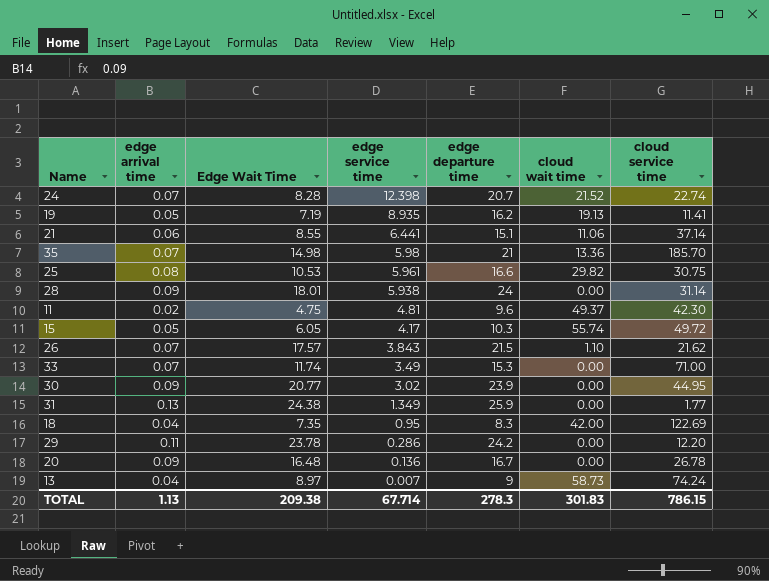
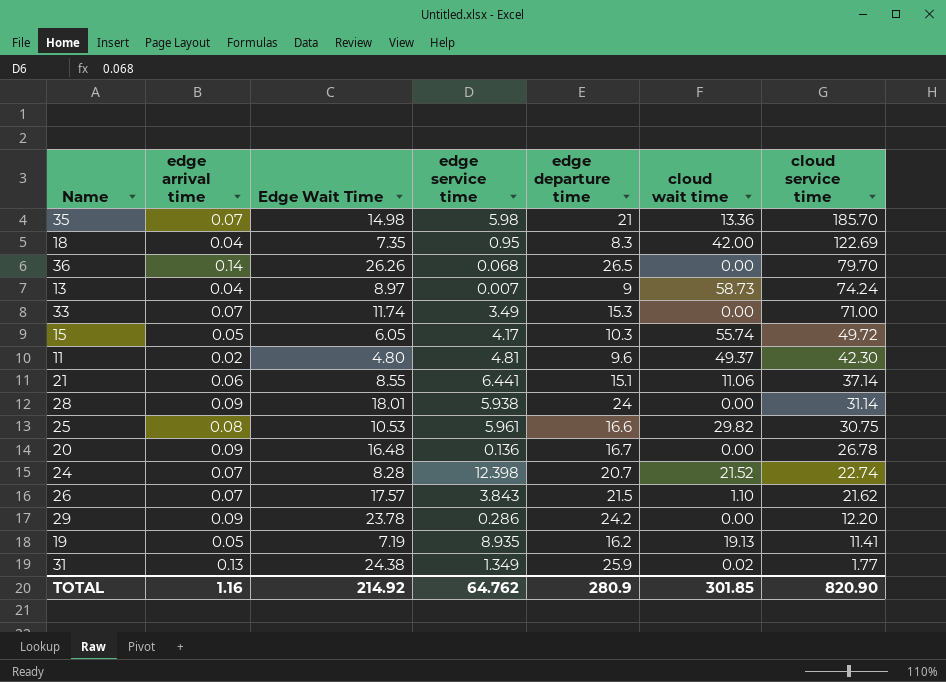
row order: edge service time descending -> cloud service time descending
row 30: 0.09 | 20.77 | 3.02 | 23.9 | 0.00 | 44.95 -> none
row 36: none -> 0.14 | 26.26 | 0.068 | 26.5 | 0.00 | 79.70
11 | Edge Wait Time: 4.75 -> 4.80
29 | edge arrival time: 0.11 -> 0.09
31 | cloud wait time: 0.00 -> 0.02
TOTAL | edge arrival time: 1.13 -> 1.16
TOTAL | Edge Wait Time: 209.38 -> 214.92
TOTAL | edge service time: 67.714 -> 64.762
TOTAL | edge departure time: 278.3 -> 280.9
TOTAL | cloud wait time: 301.83 -> 301.85
TOTAL | cloud service time: 786.15 -> 820.90

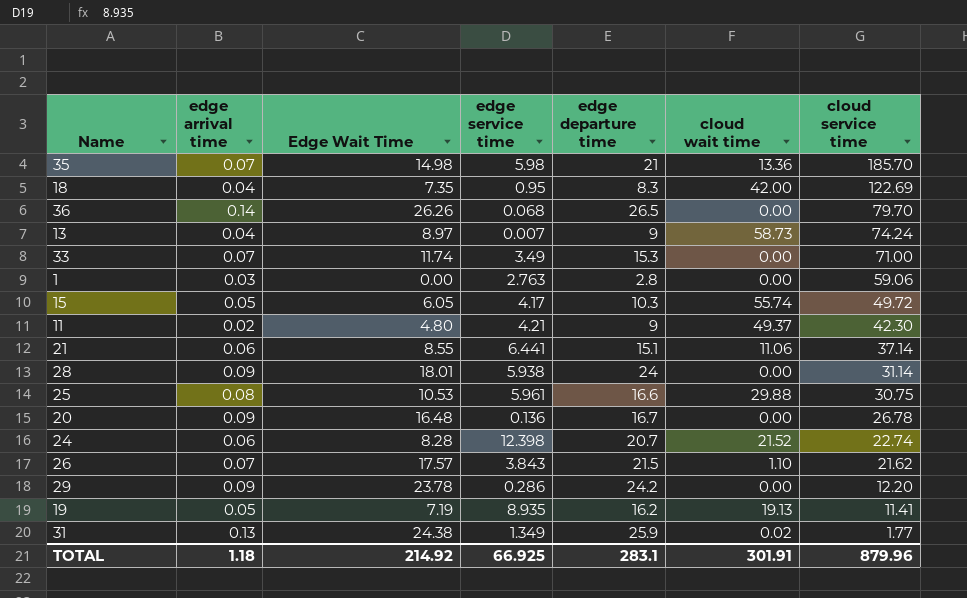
row 1: none -> 0.03 | 0.00 | 2.763 | 2.8 | 0.00 | 59.06
11 | edge service time: 4.81 -> 4.21
11 | edge departure time: 9.6 -> 9
25 | cloud wait time: 29.82 -> 29.88
24 | edge arrival time: 0.07 -> 0.06
TOTAL | edge arrival time: 1.16 -> 1.18
TOTAL | edge service time: 64.762 -> 66.925
TOTAL | edge departure time: 280.9 -> 283.1
TOTAL | cloud wait time: 301.85 -> 301.91
TOTAL | cloud service time: 820.90 -> 879.96

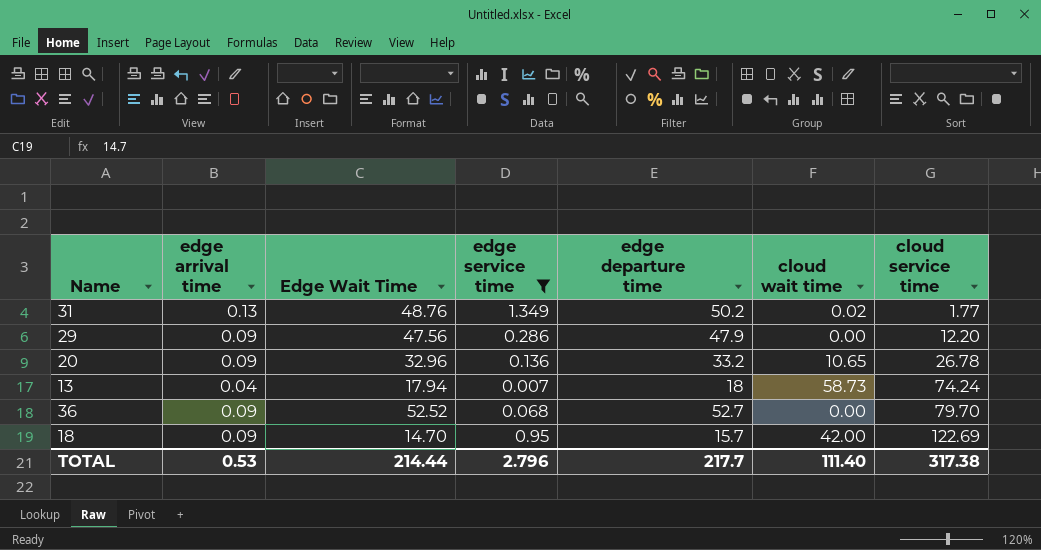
filter: none -> edge service time <= 1.349
row order: cloud service time descending -> cloud service time ascending
31 | Edge Wait Time: 24.38 -> 48.76
31 | edge departure time: 25.9 -> 50.2
29 | Edge Wait Time: 23.78 -> 47.56
29 | edge departure time: 24.2 -> 47.9
20 | Edge Wait Time: 16.48 -> 32.96
20 | edge departure time: 16.7 -> 33.2
20 | cloud wait time: 0.00 -> 10.65
13 | Edge Wait Time: 8.97 -> 17.94
13 | edge departure time: 9 -> 18
36 | edge arrival time: 0.14 -> 0.09
36 | Edge Wait Time: 26.26 -> 52.52
36 | edge departure time: 26.5 -> 52.7
18 | edge arrival time: 0.04 -> 0.09
18 | Edge Wait Time: 7.35 -> 14.70
18 | edge departure time: 8.3 -> 15.7
TOTAL | edge arrival time: 1.18 -> 0.53
TOTAL | Edge Wait Time: 214.92 -> 214.44
TOTAL | edge service time: 66.925 -> 2.796
TOTAL | edge departure time: 283.1 -> 217.7
TOTAL | cloud wait time: 301.91 -> 111.40
TOTAL | cloud service time: 879.96 -> 317.38

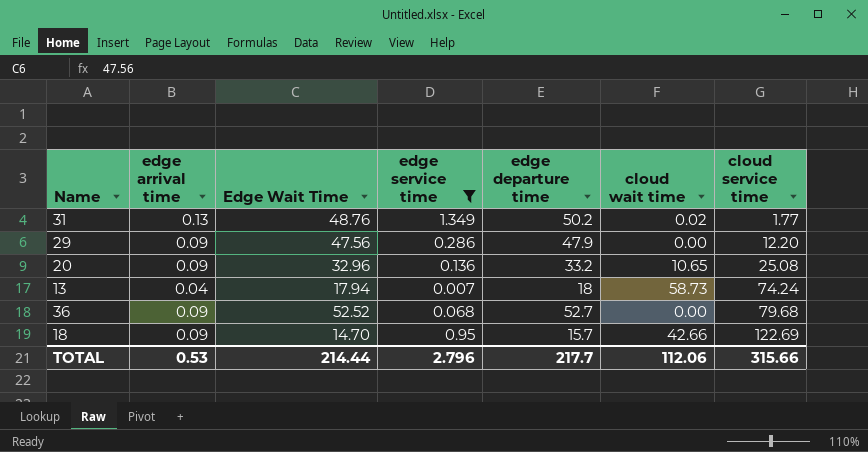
20 | cloud service time: 26.78 -> 25.08
36 | cloud service time: 79.70 -> 79.68
18 | cloud wait time: 42.00 -> 42.66
TOTAL | cloud wait time: 111.40 -> 112.06
TOTAL | cloud service time: 317.38 -> 315.66

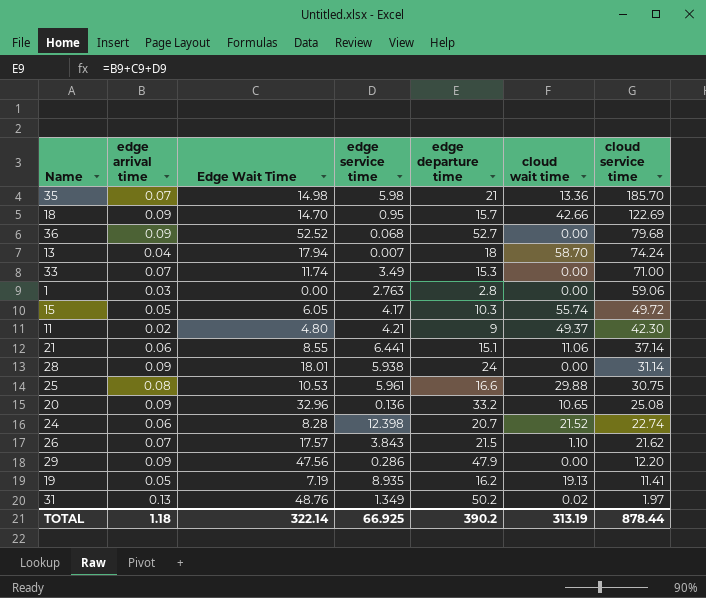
filter: edge service time <= 1.349 -> none
row order: cloud service time ascending -> cloud service time descending
13 | cloud wait time: 58.73 -> 58.70
31 | cloud service time: 1.77 -> 1.97
TOTAL | edge arrival time: 0.53 -> 1.18
TOTAL | Edge Wait Time: 214.44 -> 322.14
TOTAL | edge service time: 2.796 -> 66.925
TOTAL | edge departure time: 217.7 -> 390.2
TOTAL | cloud wait time: 112.06 -> 313.19
TOTAL | cloud service time: 315.66 -> 878.44

